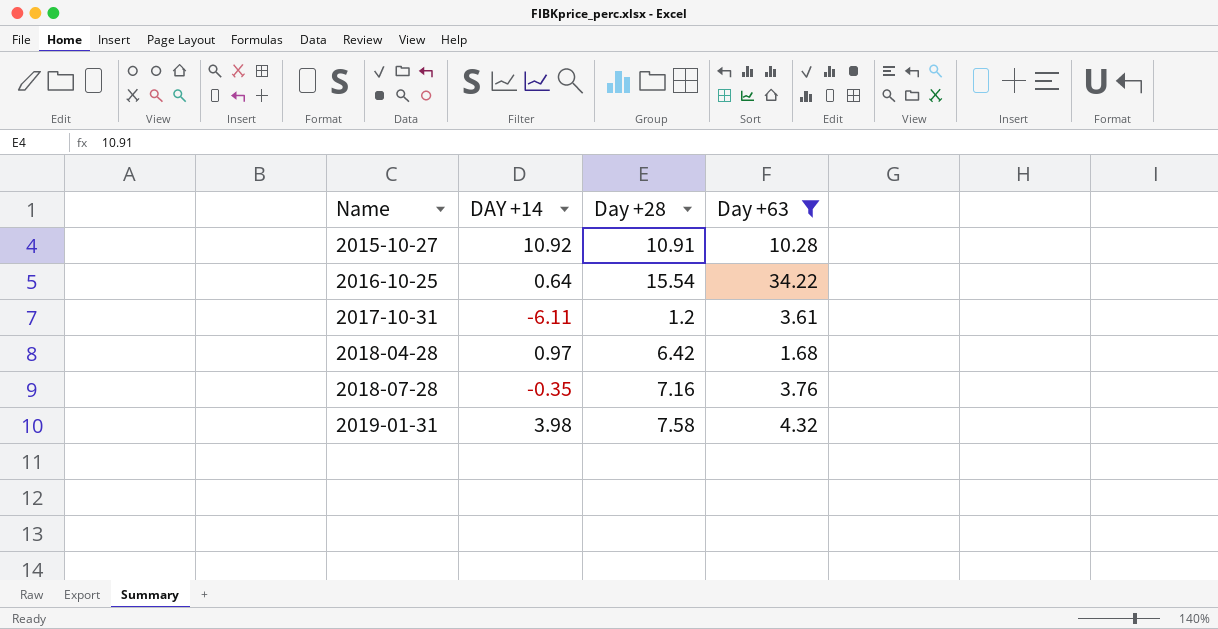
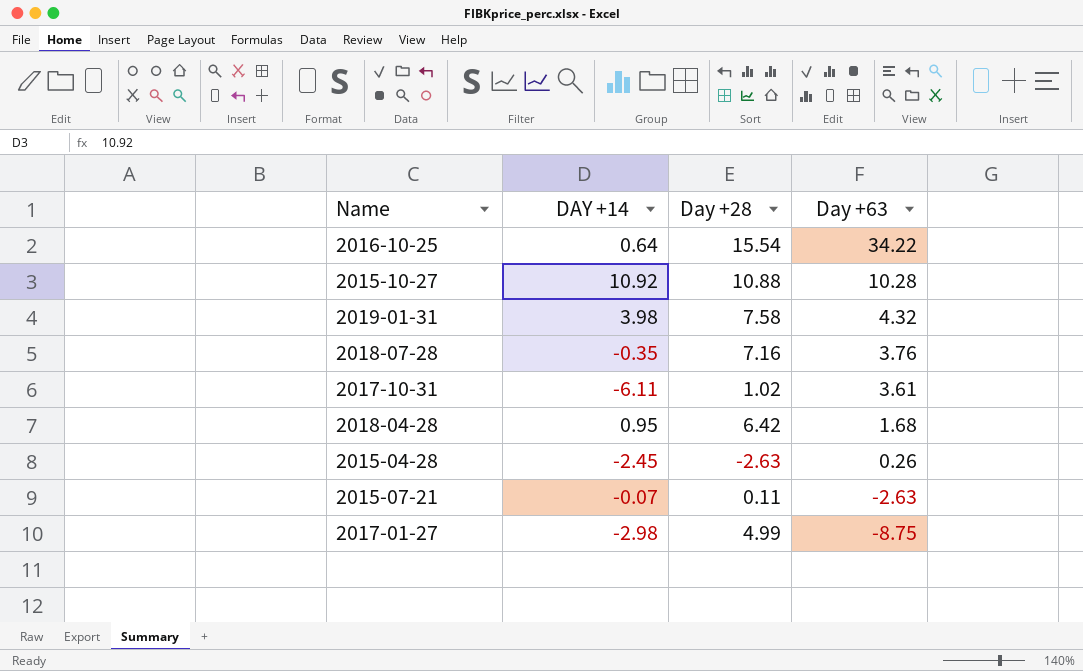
filter: Day +63 >= 1.68 -> none
row order: Name ascending -> Day +63 descending
2015-10-27 | Day +28: 10.91 -> 10.88
2017-10-31 | Day +28: 1.2 -> 1.02
2018-04-28 | DAY +14: 0.97 -> 0.95

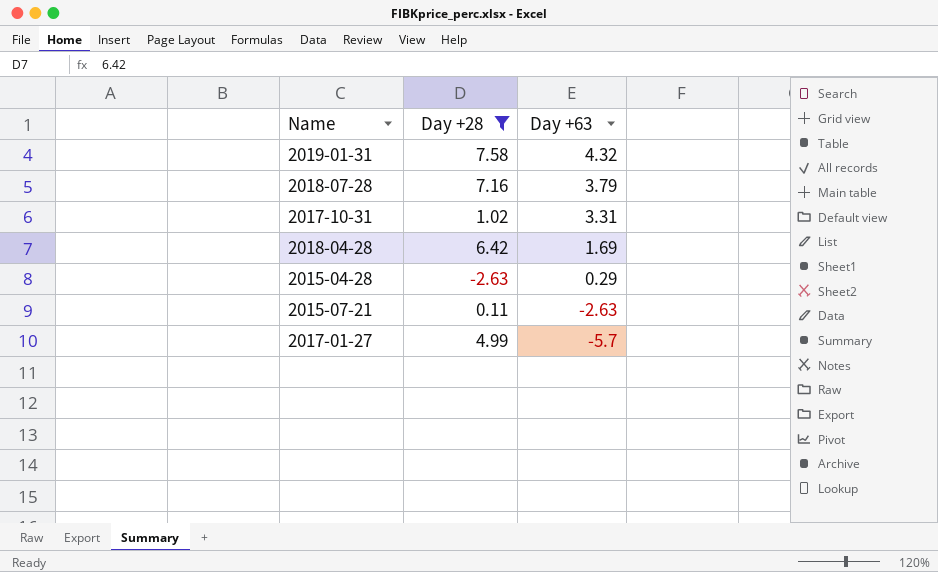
filter: none -> Day +28 <= 7.58
column DAY +14 | position: 2 -> none
2018-07-28 | Day +63: 3.76 -> 3.79
2017-10-31 | Day +63: 3.61 -> 3.31
2018-04-28 | Day +63: 1.68 -> 1.69
2015-04-28 | Day +63: 0.26 -> 0.29
2017-01-27 | Day +63: -8.75 -> -5.7

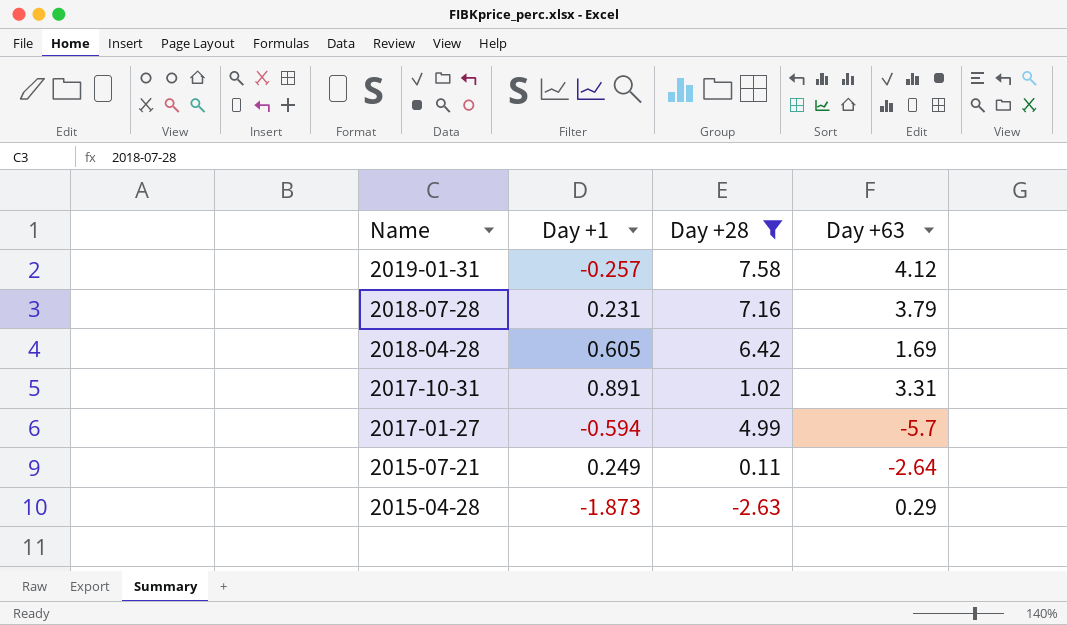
row order: Day +63 descending -> Name descending
column Day +1 | position: none -> 2
2019-01-31 | Day +63: 4.32 -> 4.12
2015-07-21 | Day +63: -2.63 -> -2.64

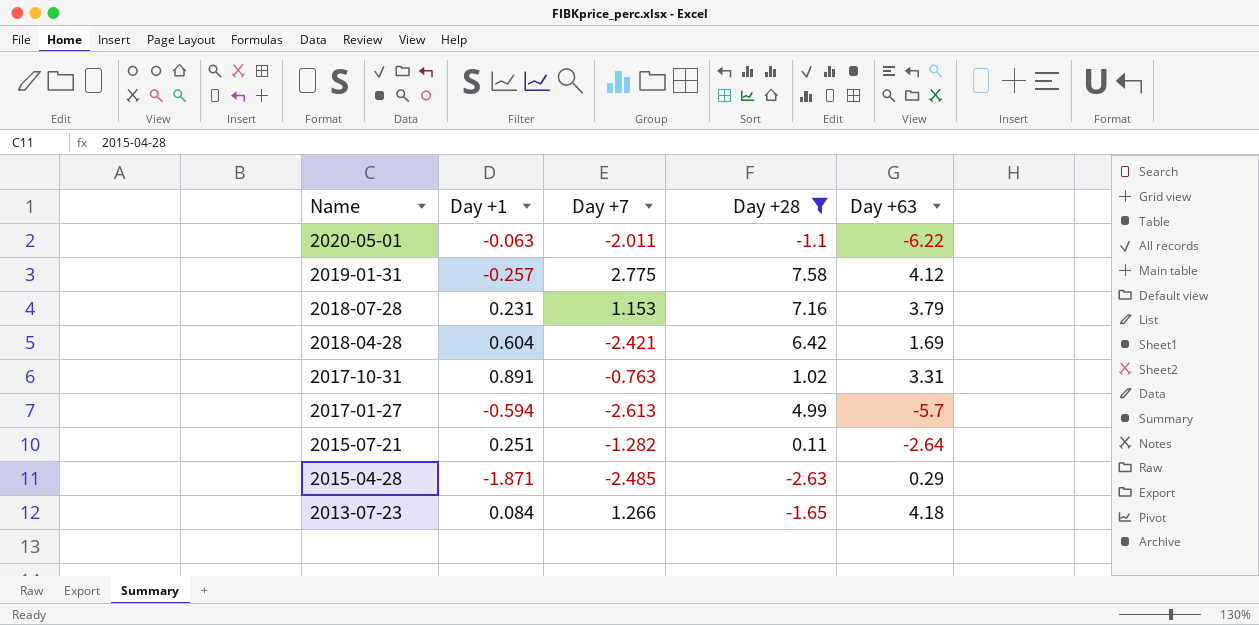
column Day +7 | position: none -> 3
row 2020-05-01: none -> -0.063 | -2.011 | -1.1 | -6.22
2018-04-28 | Day +1: 0.605 -> 0.604
2015-07-21 | Day +1: 0.249 -> 0.251
2015-04-28 | Day +1: -1.873 -> -1.871
row 2013-07-23: none -> 0.084 | 1.266 | -1.65 | 4.18

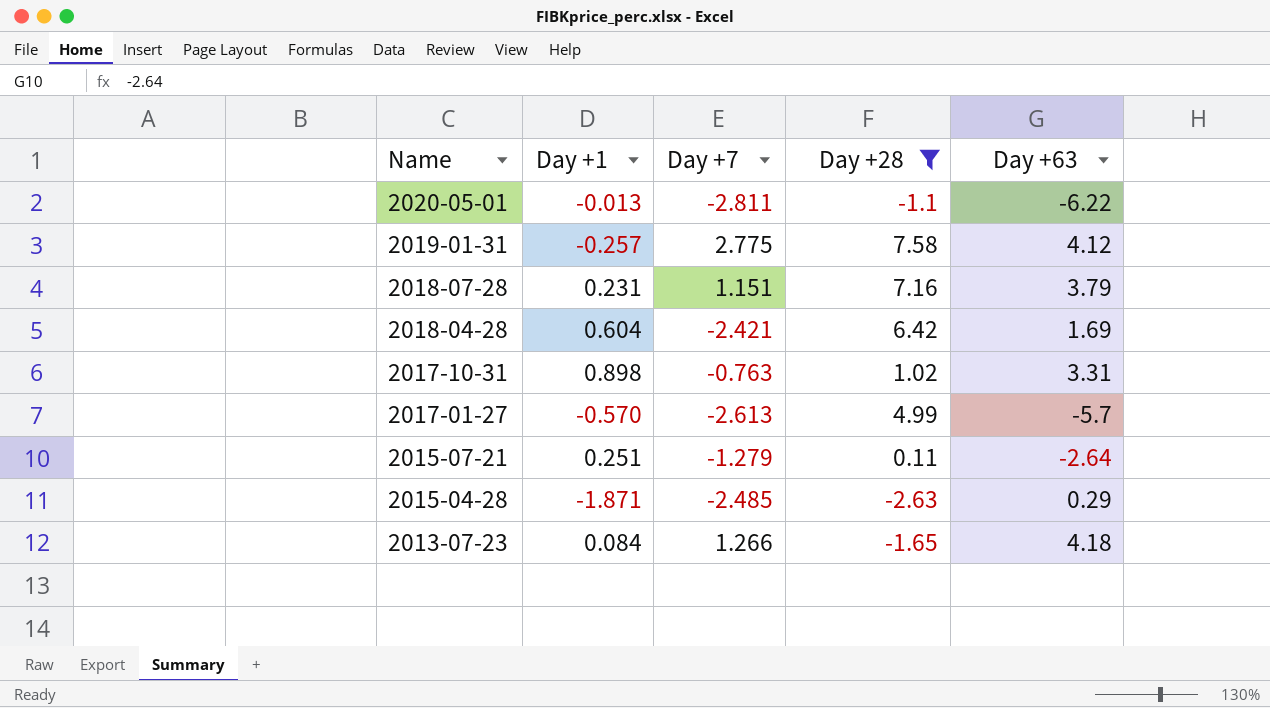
2020-05-01 | Day +1: -0.063 -> -0.013
2020-05-01 | Day +7: -2.011 -> -2.811
2018-07-28 | Day +7: 1.153 -> 1.151
2017-10-31 | Day +1: 0.891 -> 0.898
2017-01-27 | Day +1: -0.594 -> -0.570
2015-07-21 | Day +7: -1.282 -> -1.279

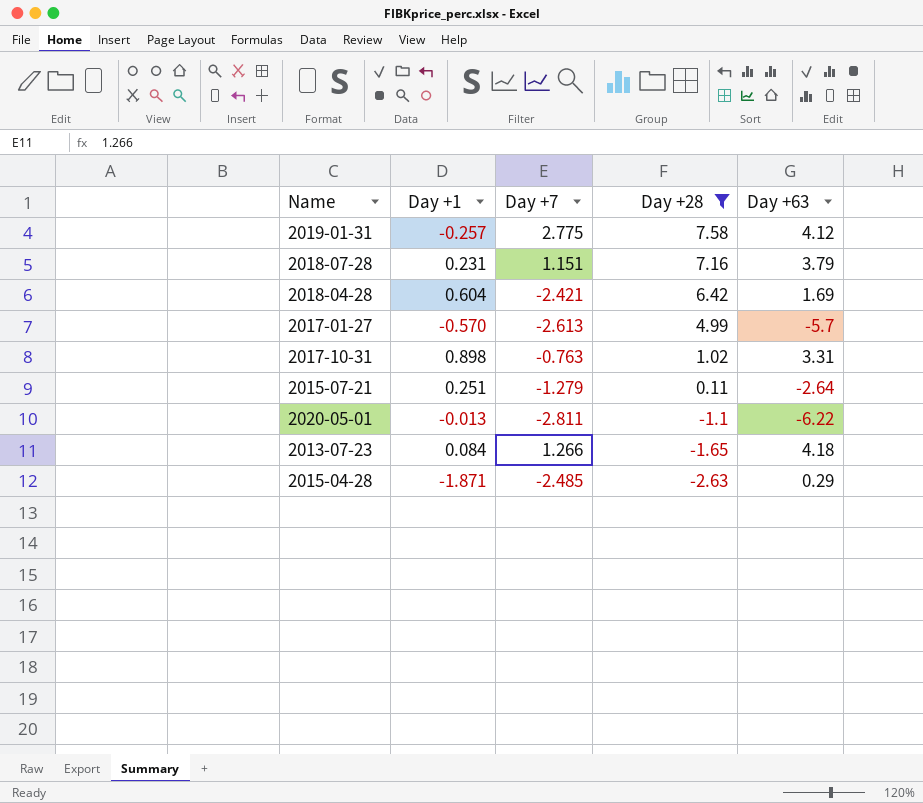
row order: Name descending -> Day +28 descending

